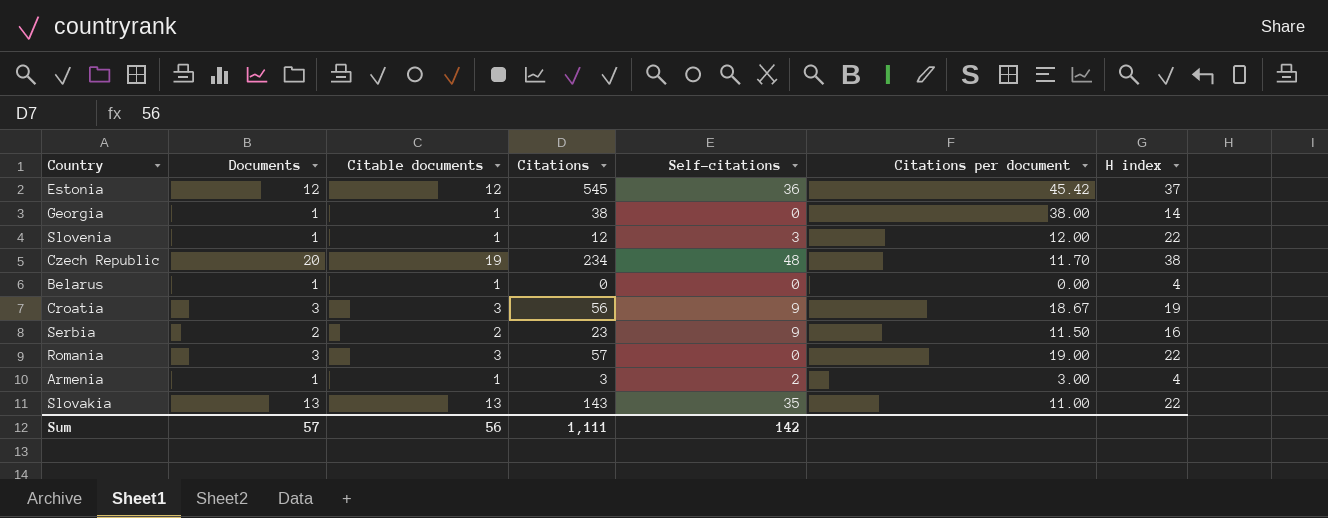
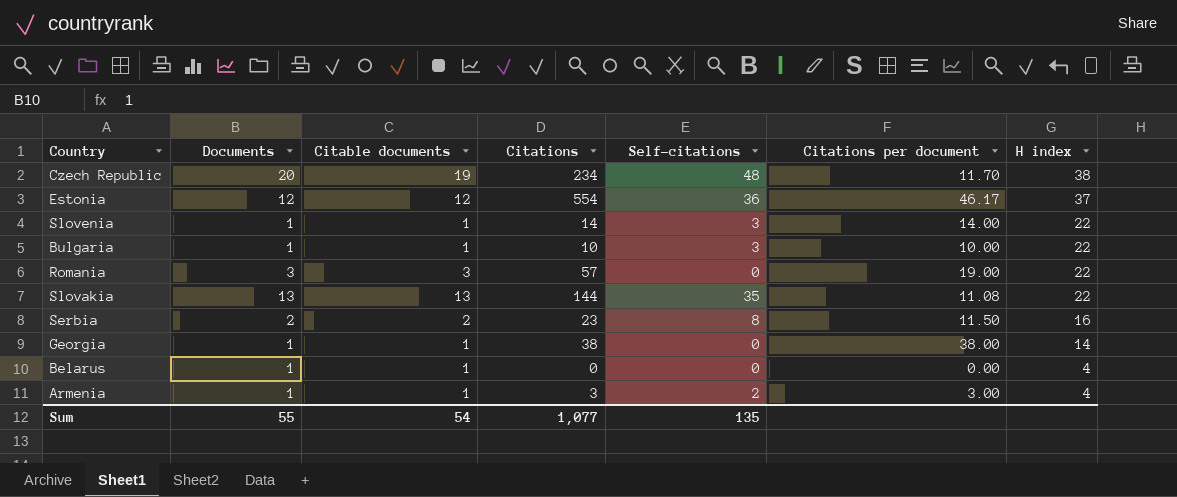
row order: none -> H index descending
row Croatia: 3 | 3 | 56 | 9 | 18.67 | 19 -> none
Estonia | Citations: 545 -> 554
Estonia | Citations per document: 45.42 -> 46.17
Slovenia | Citations: 12 -> 14
Slovenia | Citations per document: 12.00 -> 14.00
row Bulgaria: none -> 1 | 1 | 10 | 3 | 10.00 | 22
Slovakia | Citations: 143 -> 144
Slovakia | Citations per document: 11.00 -> 11.08
Serbia | Self-citations: 9 -> 8
Sum | Documents: 57 -> 55
Sum | Citable documents: 56 -> 54
Sum | Citations: 1,111 -> 1,077
Sum | Self-citations: 142 -> 135

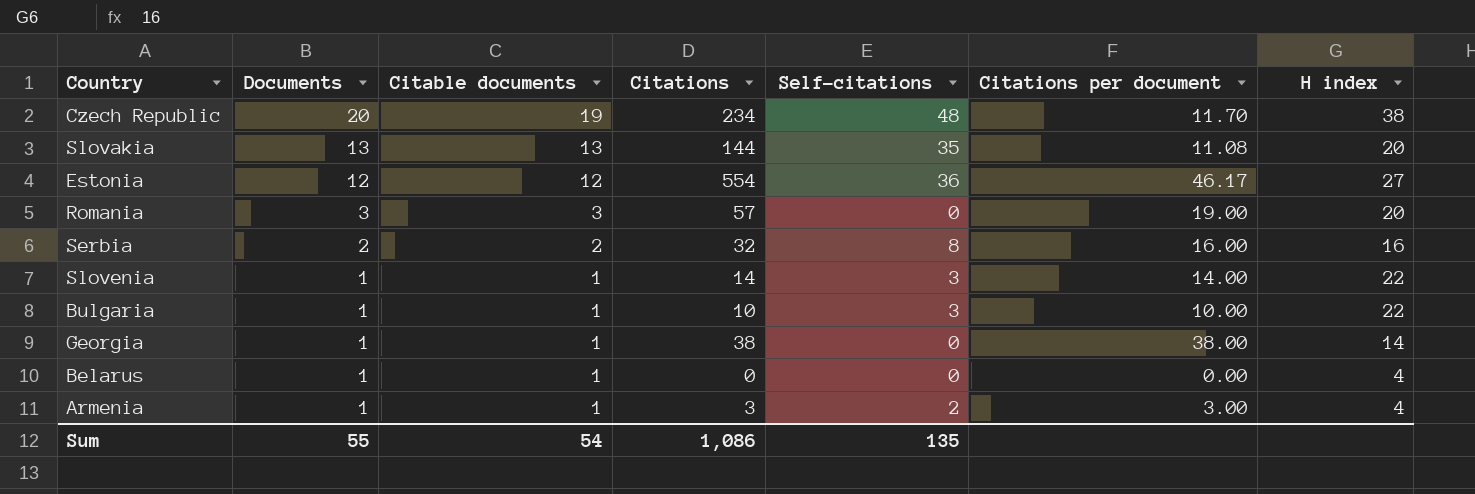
row order: H index descending -> Documents descending
Slovakia | H index: 22 -> 20
Estonia | H index: 37 -> 27
Romania | H index: 22 -> 20
Serbia | Citations: 23 -> 32
Serbia | Citations per document: 11.50 -> 16.00
Sum | Citations: 1,077 -> 1,086

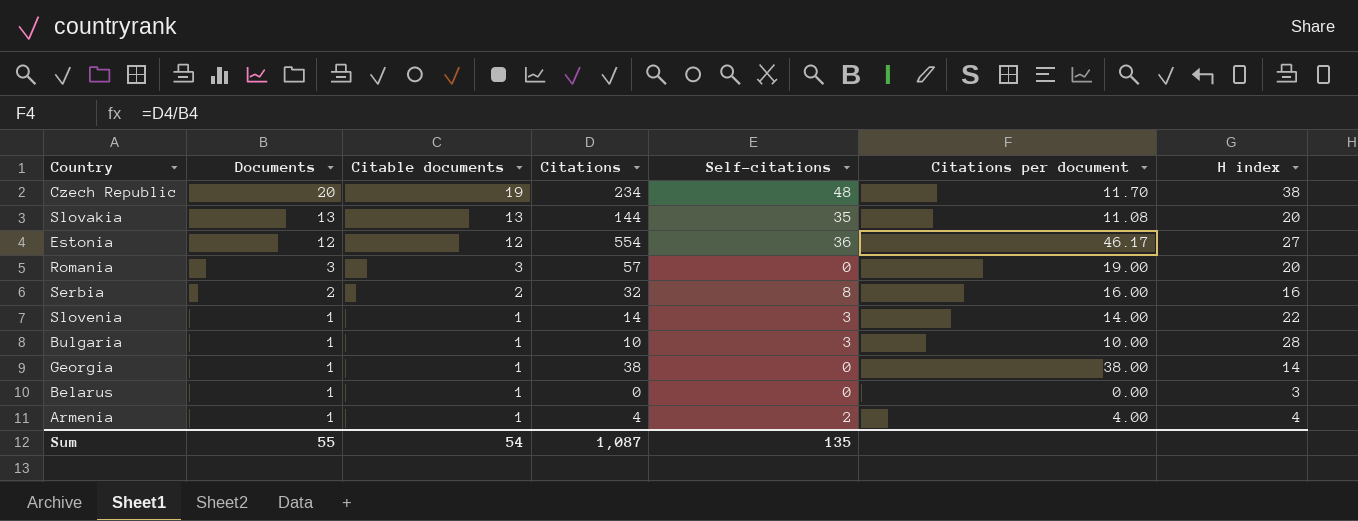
Bulgaria | H index: 22 -> 28
Belarus | H index: 4 -> 3
Armenia | Citations: 3 -> 4
Armenia | Citations per document: 3.00 -> 4.00
Sum | Citations: 1,086 -> 1,087

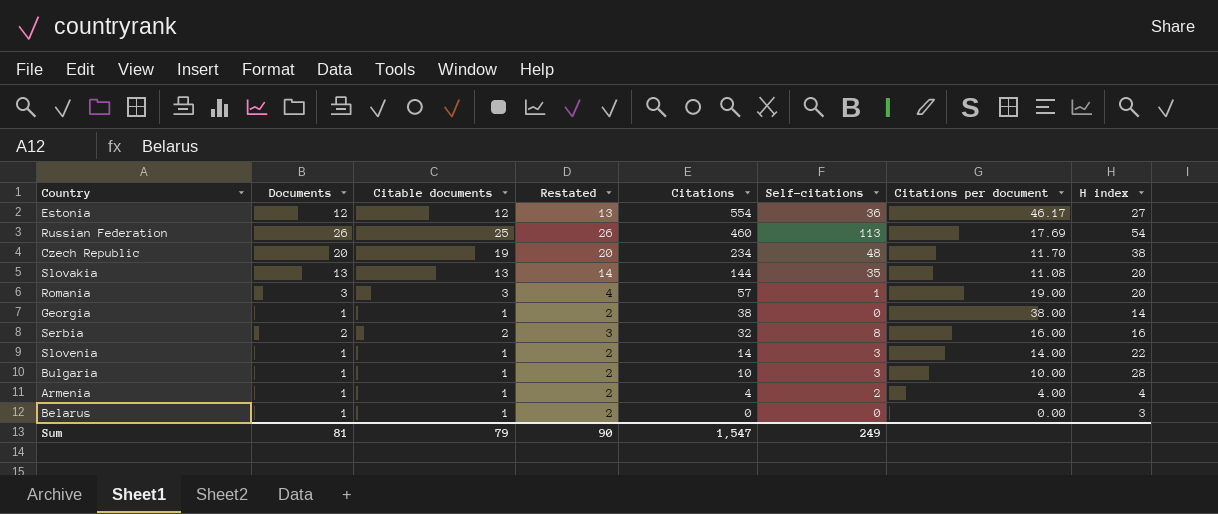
row order: Documents descending -> Citations descending
column Restated | formula: none -> [Citable documents] + 1
row Russian Federation: none -> 26 | 25 | 26 | 460 | 113 | 17.69 | 54
Romania | Self-citations: 0 -> 1
Sum | Documents: 55 -> 81
Sum | Citable documents: 54 -> 79
Sum | Citations: 1,087 -> 1,547
Sum | Self-citations: 135 -> 249

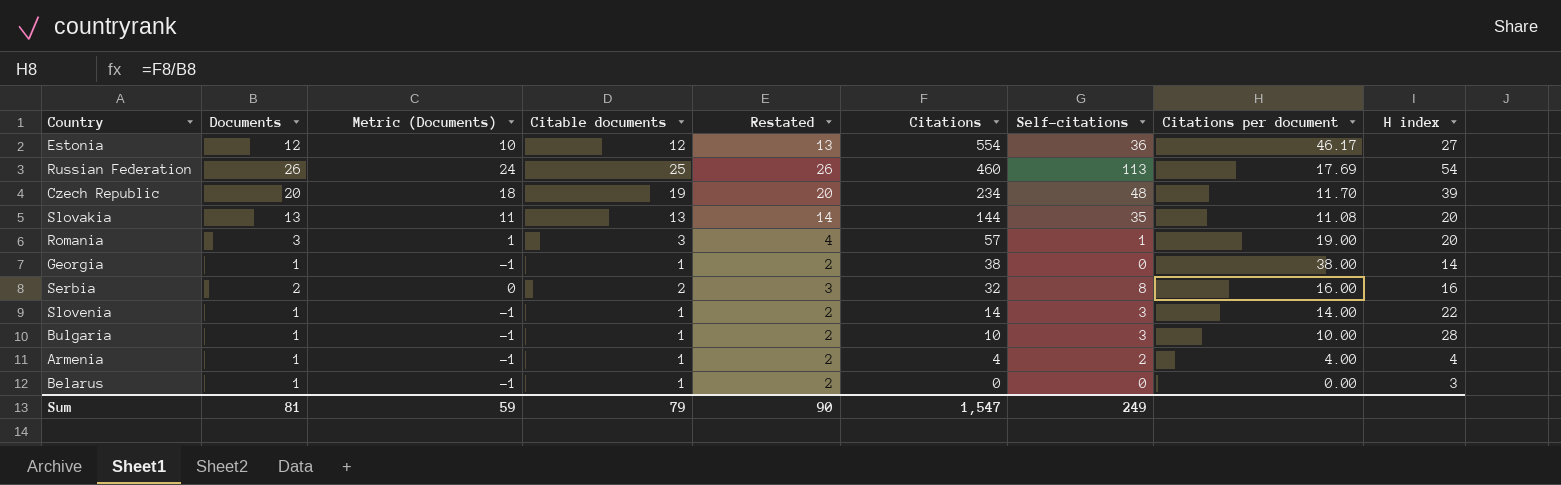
column Metric (Documents) | formula: none -> [Documents] - 2
Czech Republic | H index: 38 -> 39

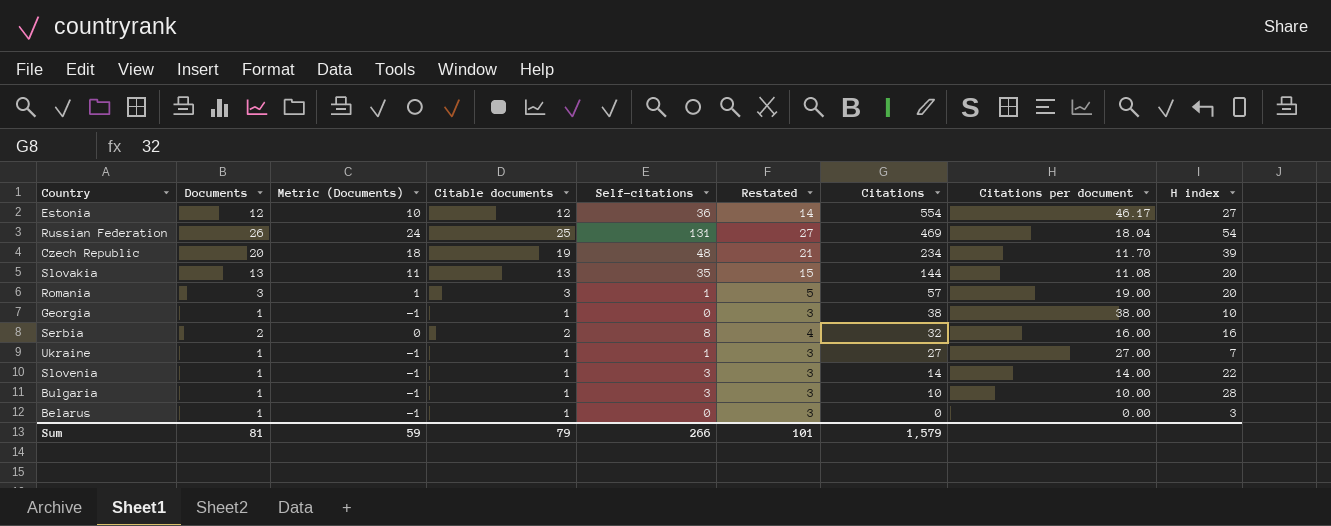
column Self-citations | position: 7 -> 5
column Restated | formula: [Citable documents] + 1 -> [Citable documents] + 2
row Armenia: 1 | -1 | 1 | 2 | 4 | 2 | 4.00 | 4 -> none
Russian Federation | Self-citations: 113 -> 131
Russian Federation | Citations: 460 -> 469
Russian Federation | Citations per document: 17.69 -> 18.04
Georgia | H index: 14 -> 10
row Ukraine: none -> 1 | -1 | 1 | 1 | 3 | 27 | 27.00 | 7
Sum | Self-citations: 249 -> 266
Sum | Restated: 90 -> 101
Sum | Citations: 1,547 -> 1,579

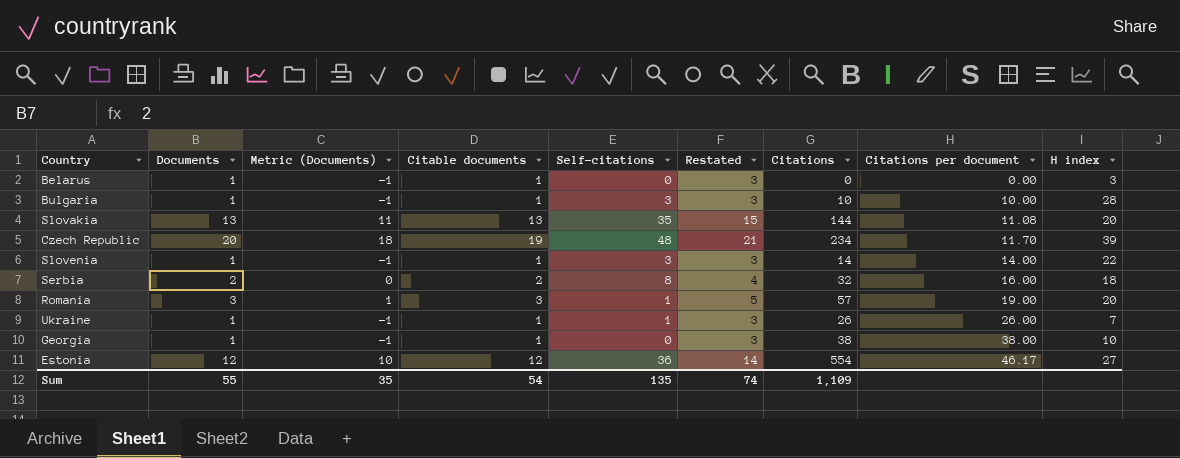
row order: Citations descending -> Citations per document ascending
row Russian Federation: 26 | 24 | 25 | 131 | 27 | 469 | 18.04 | 54 -> none
Serbia | H index: 16 -> 18
Ukraine | Citations: 27 -> 26
Ukraine | Citations per document: 27.00 -> 26.00
Sum | Documents: 81 -> 55
Sum | Metric (Documents): 59 -> 35
Sum | Citable documents: 79 -> 54
Sum | Self-citations: 266 -> 135
Sum | Restated: 101 -> 74
Sum | Citations: 1,579 -> 1,109

